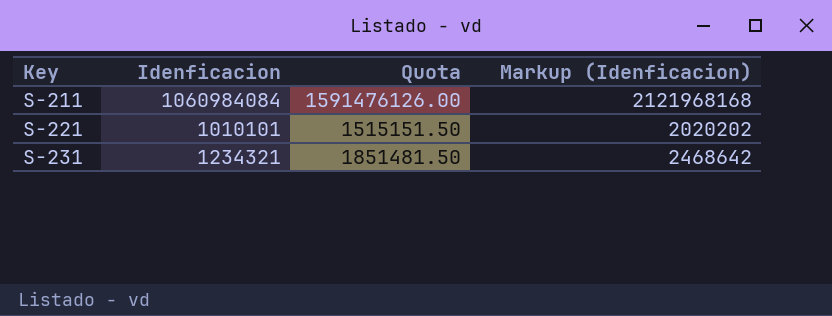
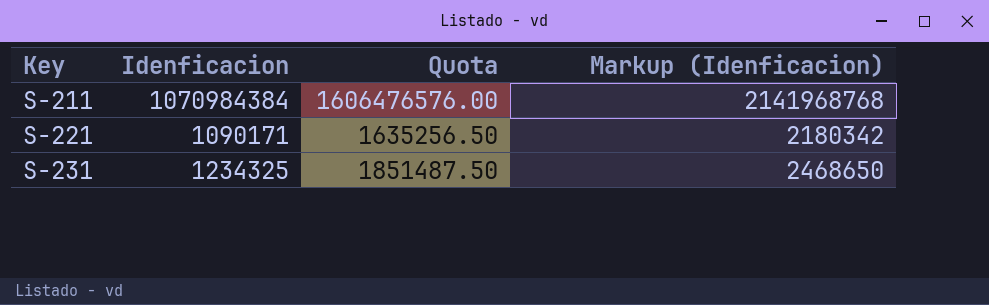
S-211 | Idenficacion: 1060984084 -> 1070984384
S-211 | Quota: 1591476126.00 -> 1606476576.00
S-211 | Markup (Idenficacion): 2121968168 -> 2141968768
S-221 | Idenficacion: 1010101 -> 1090171
S-221 | Quota: 1515151.50 -> 1635256.50
S-221 | Markup (Idenficacion): 2020202 -> 2180342
S-231 | Idenficacion: 1234321 -> 1234325
S-231 | Quota: 1851481.50 -> 1851487.50
S-231 | Markup (Idenficacion): 2468642 -> 2468650

